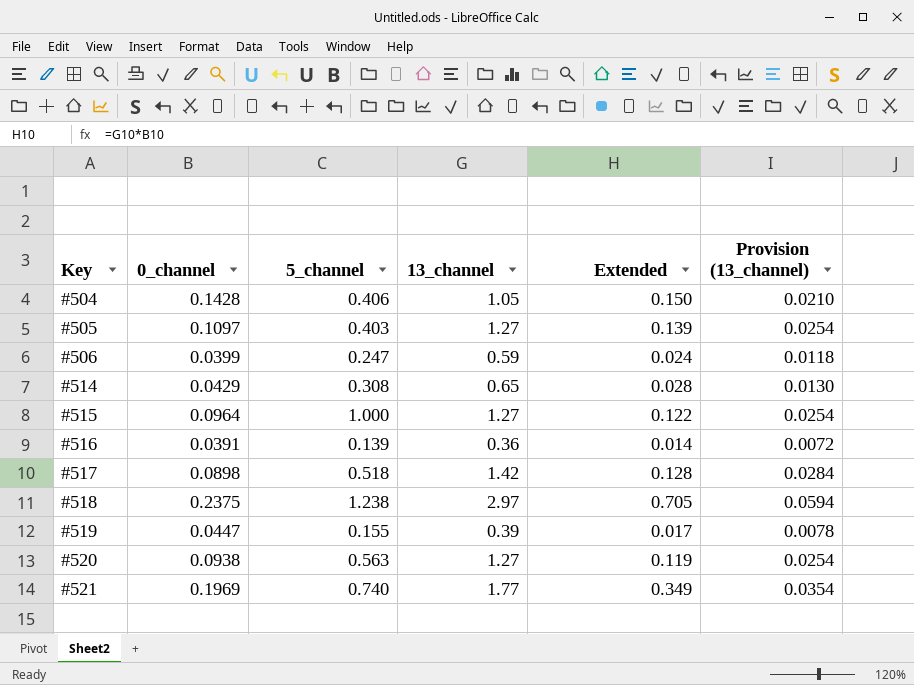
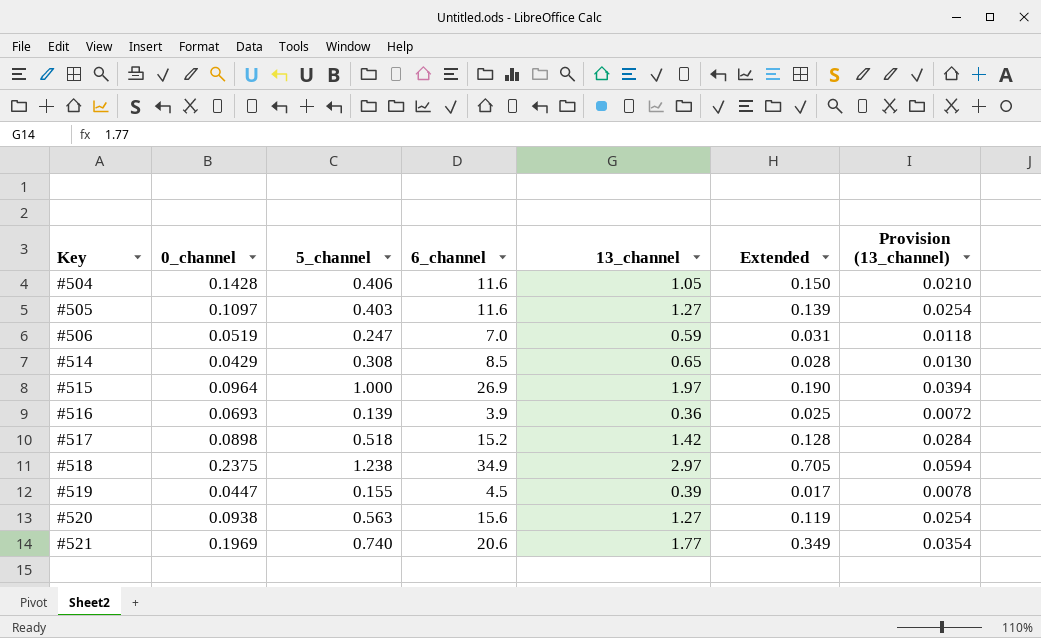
column 6_channel | position: none -> 4
#506 | 0_channel: 0.0399 -> 0.0519
#506 | Extended: 0.024 -> 0.031
#515 | 13_channel: 1.27 -> 1.97
#515 | Extended: 0.122 -> 0.190
#515 | Provision (13_channel): 0.0254 -> 0.0394
#516 | 0_channel: 0.0391 -> 0.0693
#516 | Extended: 0.014 -> 0.025

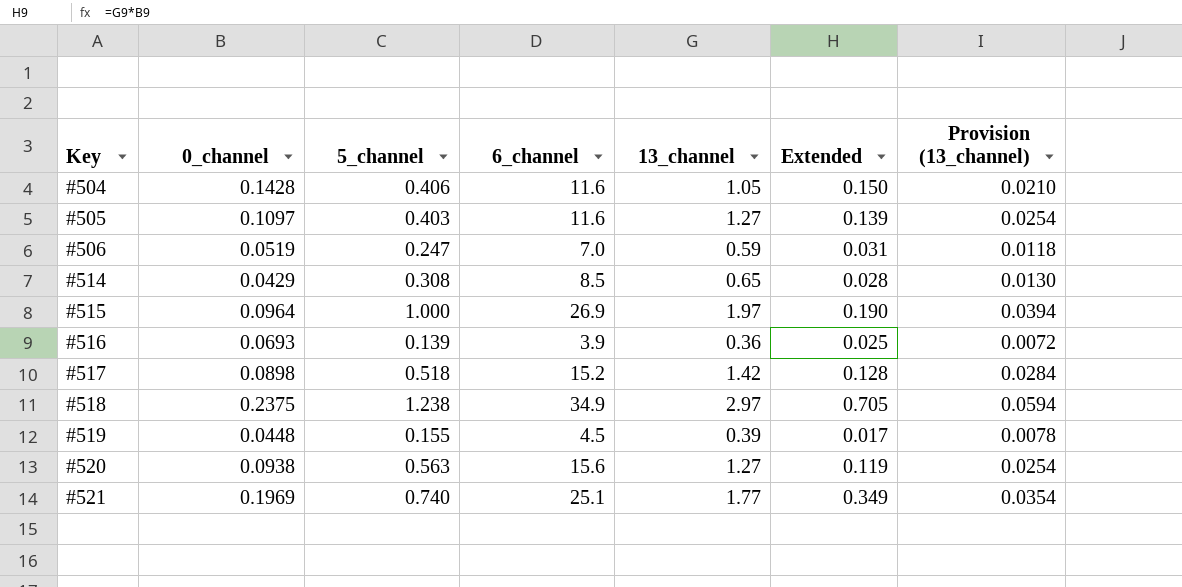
#519 | 0_channel: 0.0447 -> 0.0448
#521 | 6_channel: 20.6 -> 25.1

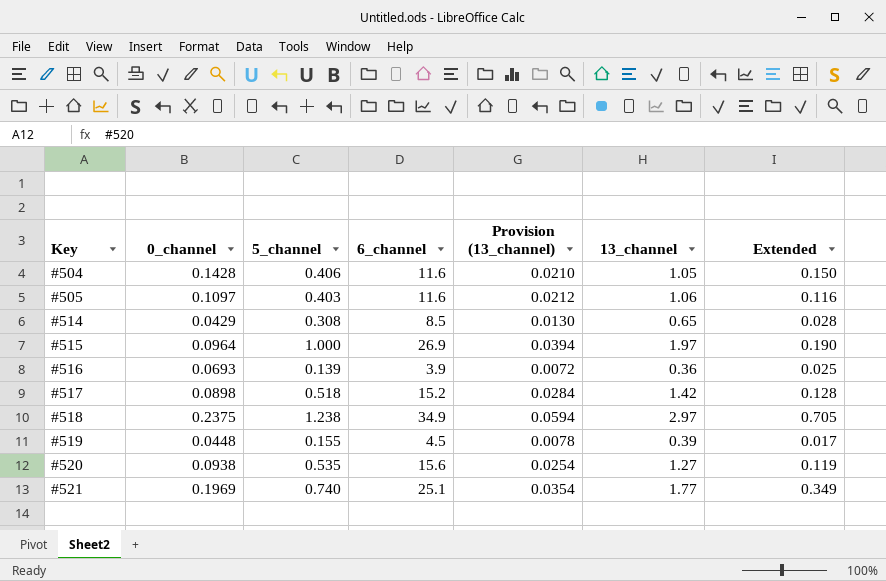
column Provision (13_channel) | position: 7 -> 5
row #506: 0.0519 | 0.247 | 7.0 | 0.59 | 0.031 | 0.0118 -> none
#505 | Provision (13_channel): 0.0254 -> 0.0212
#505 | 13_channel: 1.27 -> 1.06
#505 | Extended: 0.139 -> 0.116
#520 | 5_channel: 0.563 -> 0.535

